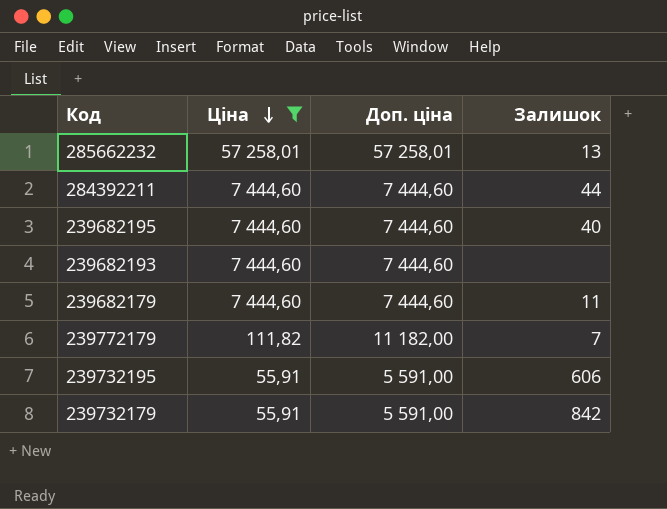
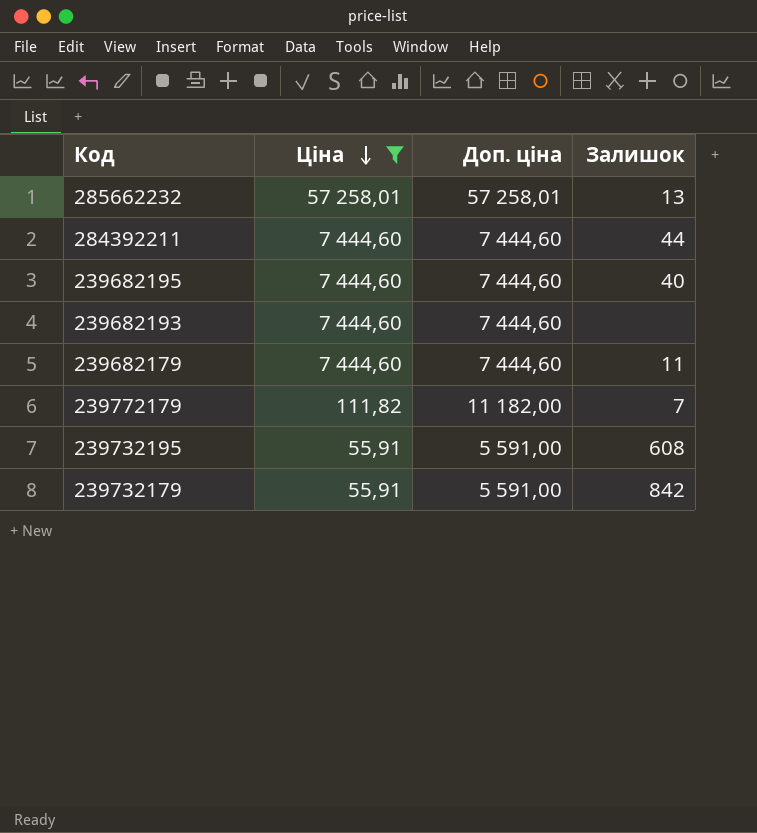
239732195 | Залишок: 606 -> 608

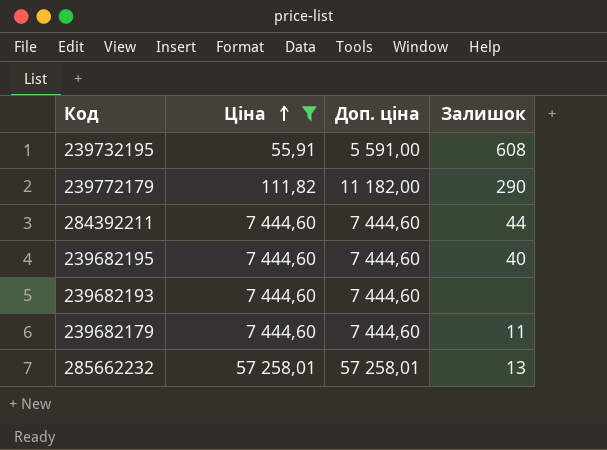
row order: Ціна descending -> Ціна ascending
row 239732179: 55,91 | 5 591,00 | 842 -> none
239772179 | Залишок: 7 -> 290

